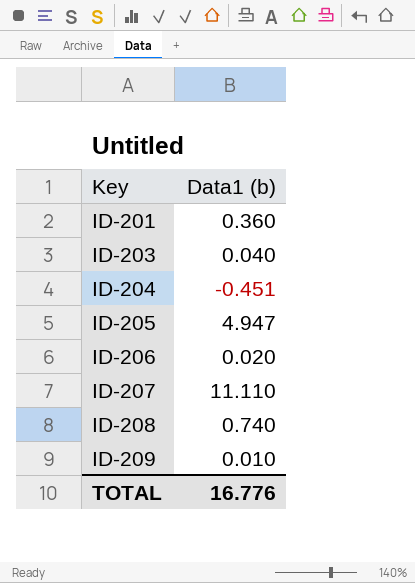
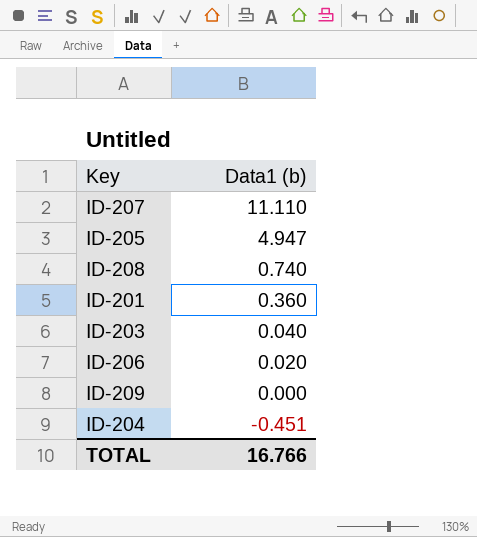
row order: Key ascending -> Data1 (b) descending
ID-209 | Data1 (b): 0.010 -> 0.000
TOTAL | Data1 (b): 16.776 -> 16.766

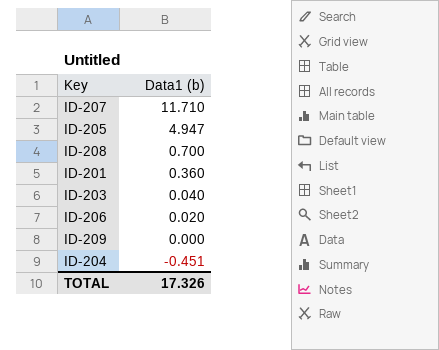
ID-207 | Data1 (b): 11.110 -> 11.710
ID-208 | Data1 (b): 0.740 -> 0.700
TOTAL | Data1 (b): 16.766 -> 17.326

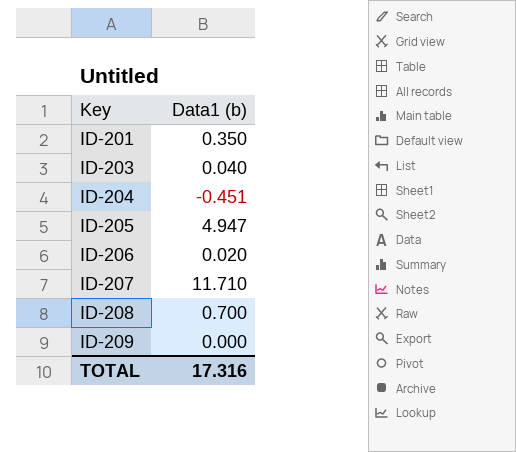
row order: Data1 (b) descending -> Key ascending
ID-201 | Data1 (b): 0.360 -> 0.350
TOTAL | Data1 (b): 17.326 -> 17.316

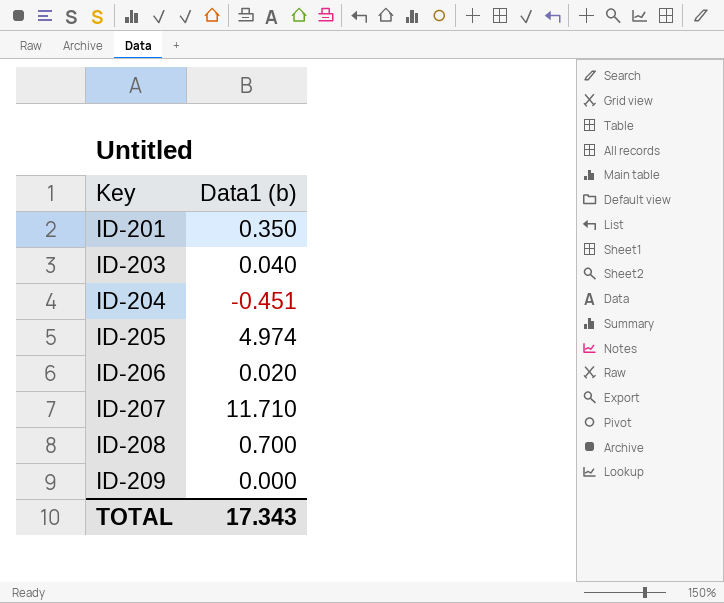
ID-205 | Data1 (b): 4.947 -> 4.974
TOTAL | Data1 (b): 17.316 -> 17.343

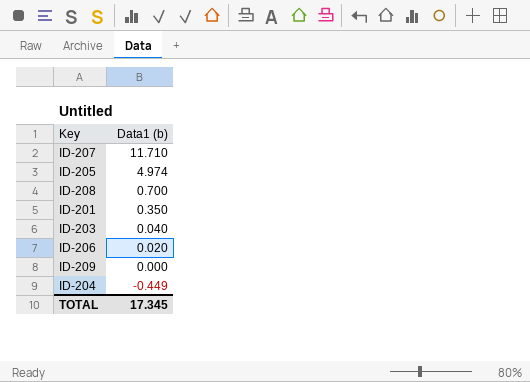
row order: Key ascending -> Data1 (b) descending
ID-204 | Data1 (b): -0.451 -> -0.449
TOTAL | Data1 (b): 17.343 -> 17.345

